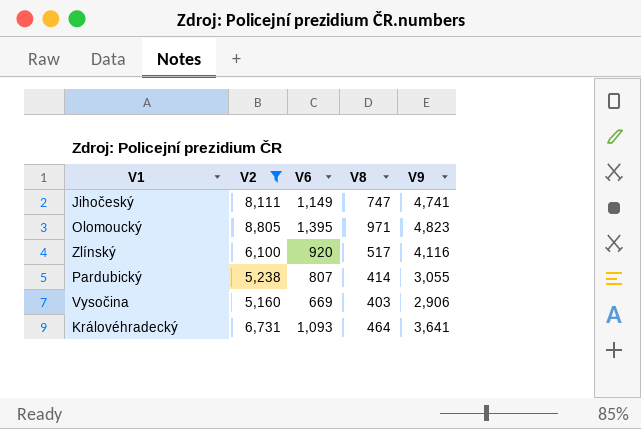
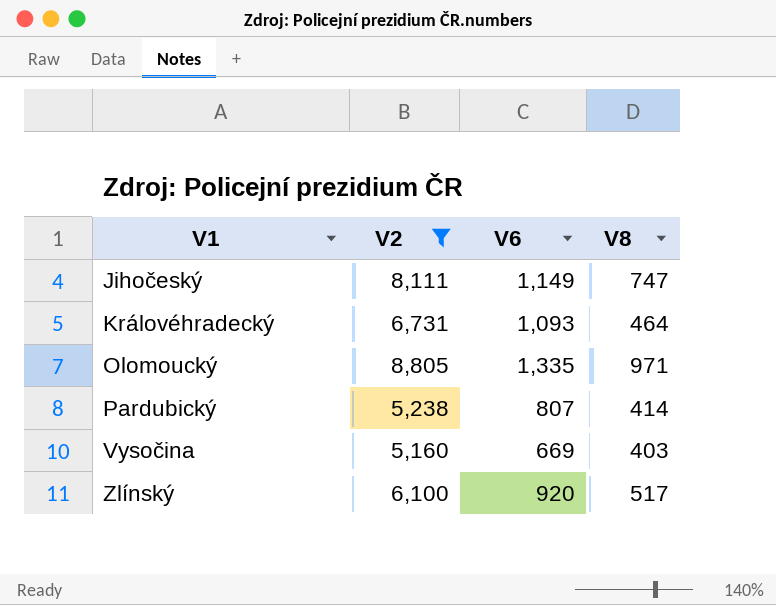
row order: none -> V1 ascending
column V9 | position: 5 -> none
Olomoucký | V6: 1,395 -> 1,335

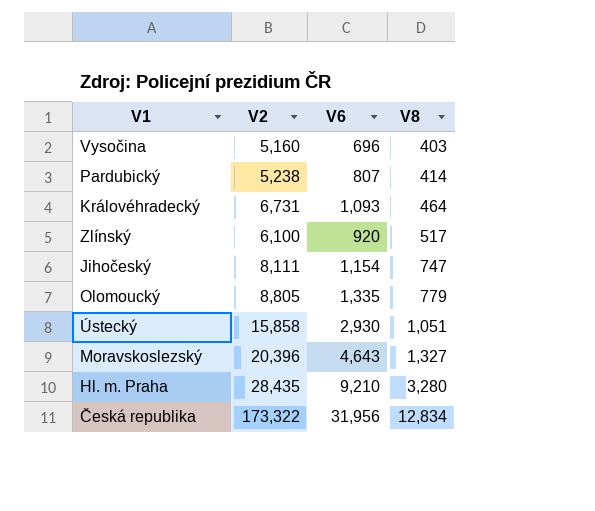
filter: V2 <= 8,805 -> none
row order: V1 ascending -> V8 ascending
Vysočina | V6: 669 -> 696
Jihočeský | V6: 1,149 -> 1,154
Olomoucký | V8: 971 -> 779

